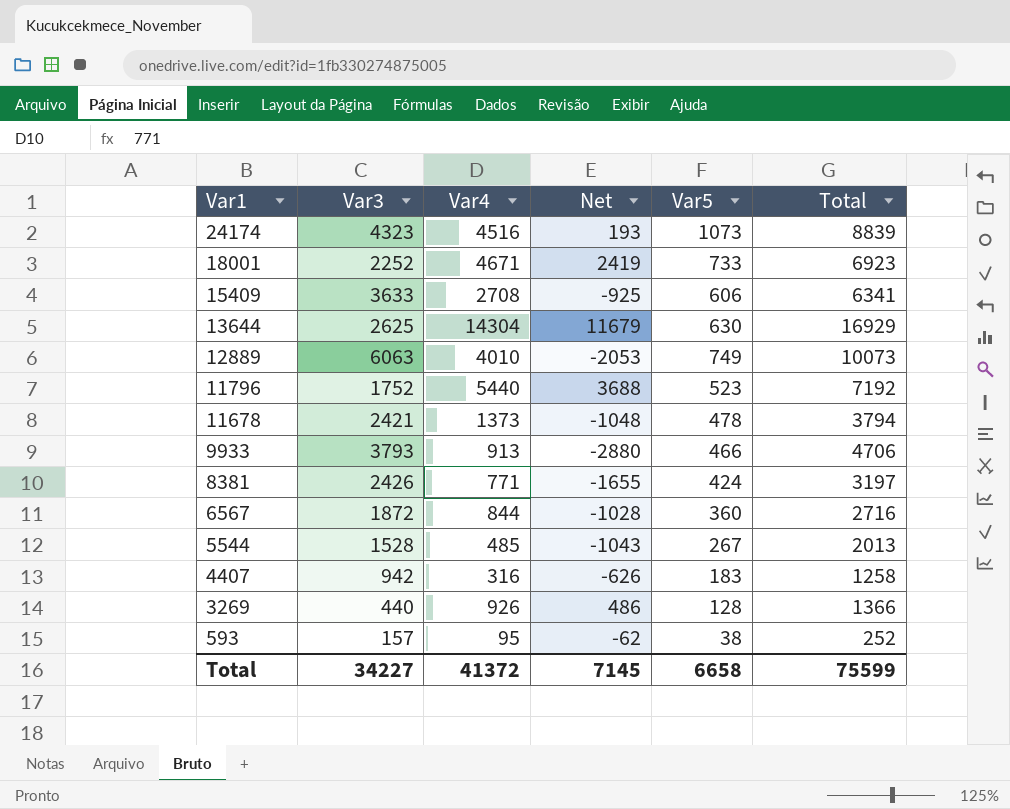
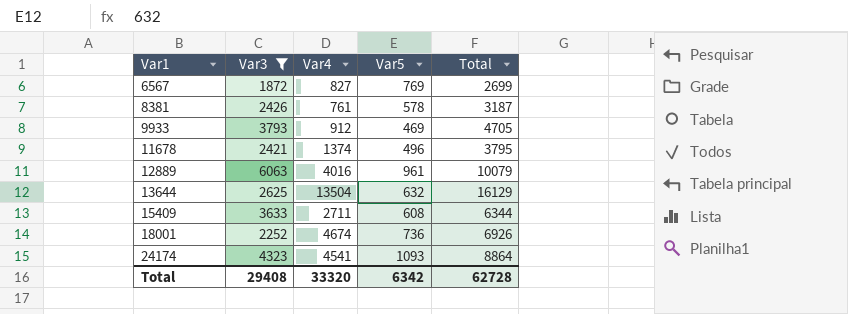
filter: none -> Var3 >= 1872
row order: Var1 descending -> Var1 ascending
column Net | formula: [Var4] - [Var3] -> none
6567 | Var4: 844 -> 827
6567 | Var5: 360 -> 769
6567 | Total: 2716 -> 2699
8381 | Var4: 771 -> 761
8381 | Var5: 424 -> 578
8381 | Total: 3197 -> 3187
9933 | Var4: 913 -> 912
9933 | Var5: 466 -> 469
9933 | Total: 4706 -> 4705
11678 | Var4: 1373 -> 1374
11678 | Var5: 478 -> 496
11678 | Total: 3794 -> 3795
12889 | Var4: 4010 -> 4016
12889 | Var5: 749 -> 961
12889 | Total: 10073 -> 10079
13644 | Var4: 14304 -> 13504
13644 | Var5: 630 -> 632
13644 | Total: 16929 -> 16129
15409 | Var4: 2708 -> 2711
15409 | Var5: 606 -> 608
15409 | Total: 6341 -> 6344
18001 | Var4: 4671 -> 4674
18001 | Var5: 733 -> 736
18001 | Total: 6923 -> 6926
24174 | Var4: 4516 -> 4541
24174 | Var5: 1073 -> 1093
24174 | Total: 8839 -> 8864
Total | Var3: 34227 -> 29408
Total | Var4: 41372 -> 33320
Total | Var5: 6658 -> 6342
Total | Total: 75599 -> 62728

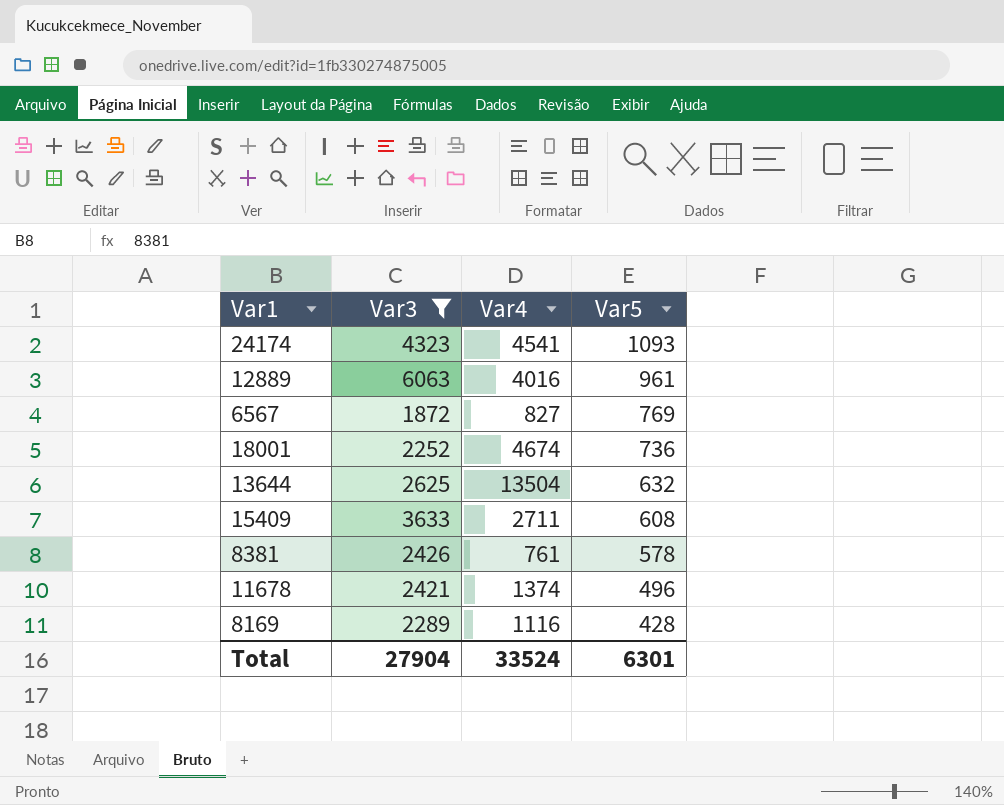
row order: Var1 ascending -> Var5 descending
column Total | formula: [Var3] + [Var4] -> none
row 9933: 3793 | 912 | 469 | 4705 -> none
row 8169: none -> 2289 | 1116 | 428
Total | Var3: 29408 -> 27904
Total | Var4: 33320 -> 33524
Total | Var5: 6342 -> 6301

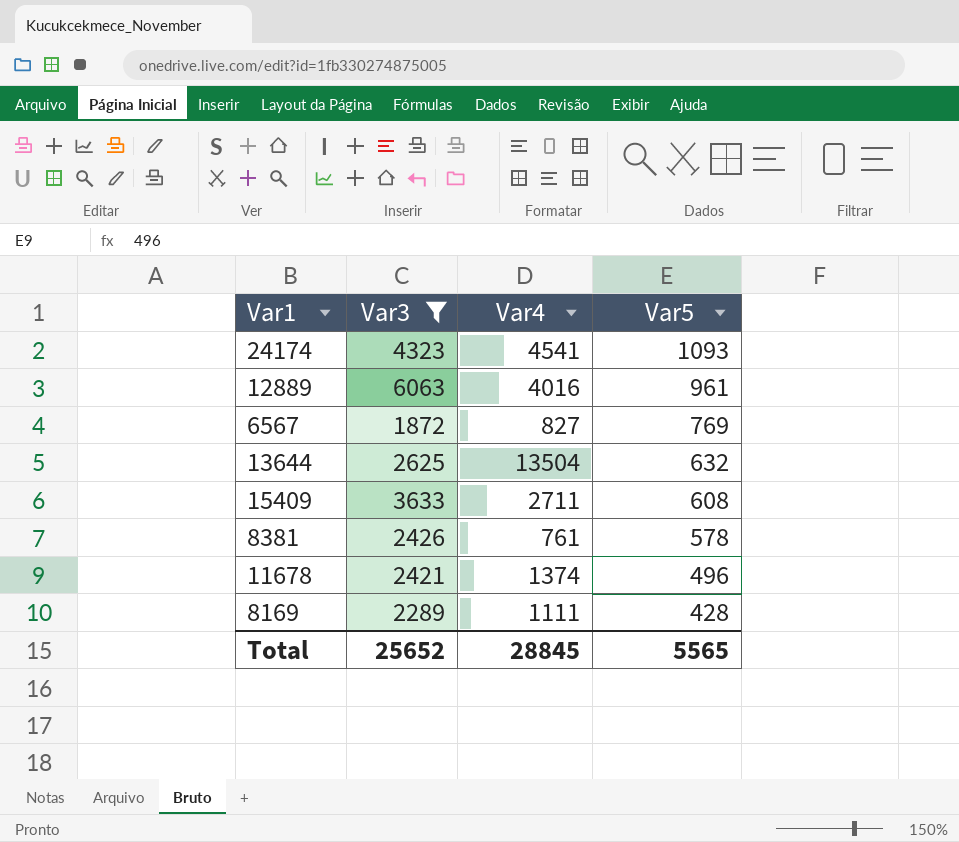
row 18001: 2252 | 4674 | 736 -> none
8169 | Var4: 1116 -> 1111
Total | Var3: 27904 -> 25652
Total | Var4: 33524 -> 28845
Total | Var5: 6301 -> 5565

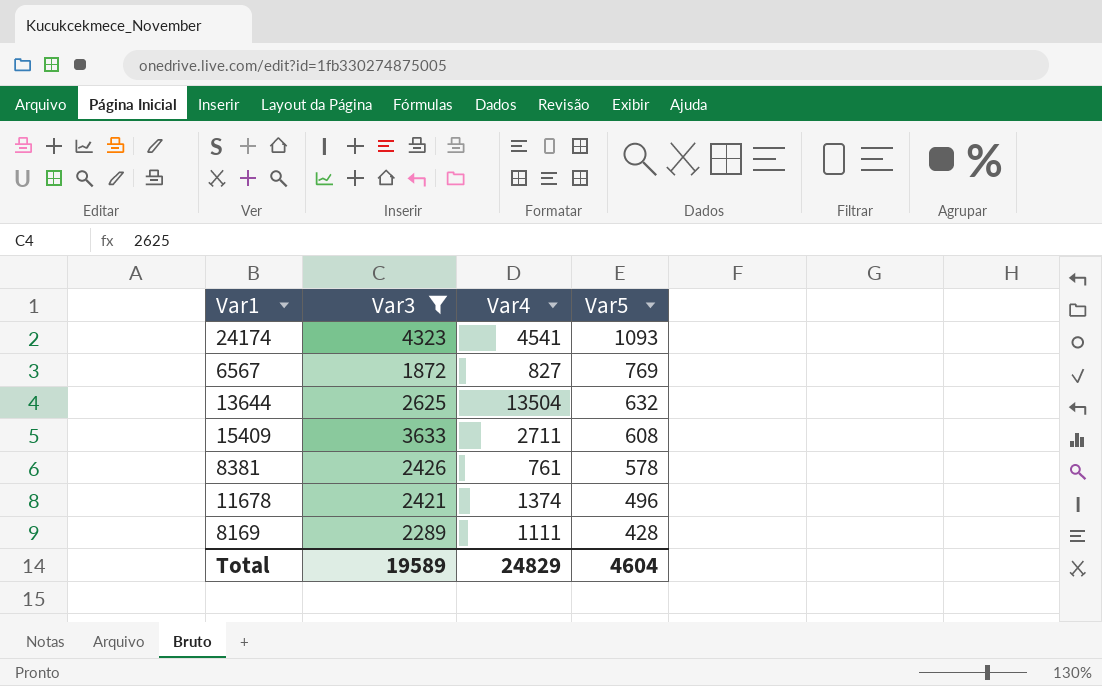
row 12889: 6063 | 4016 | 961 -> none
Total | Var3: 25652 -> 19589
Total | Var4: 28845 -> 24829
Total | Var5: 5565 -> 4604

